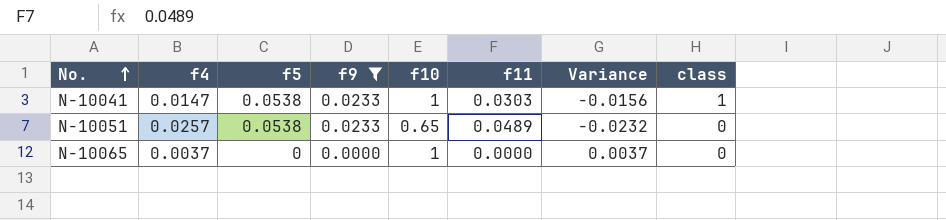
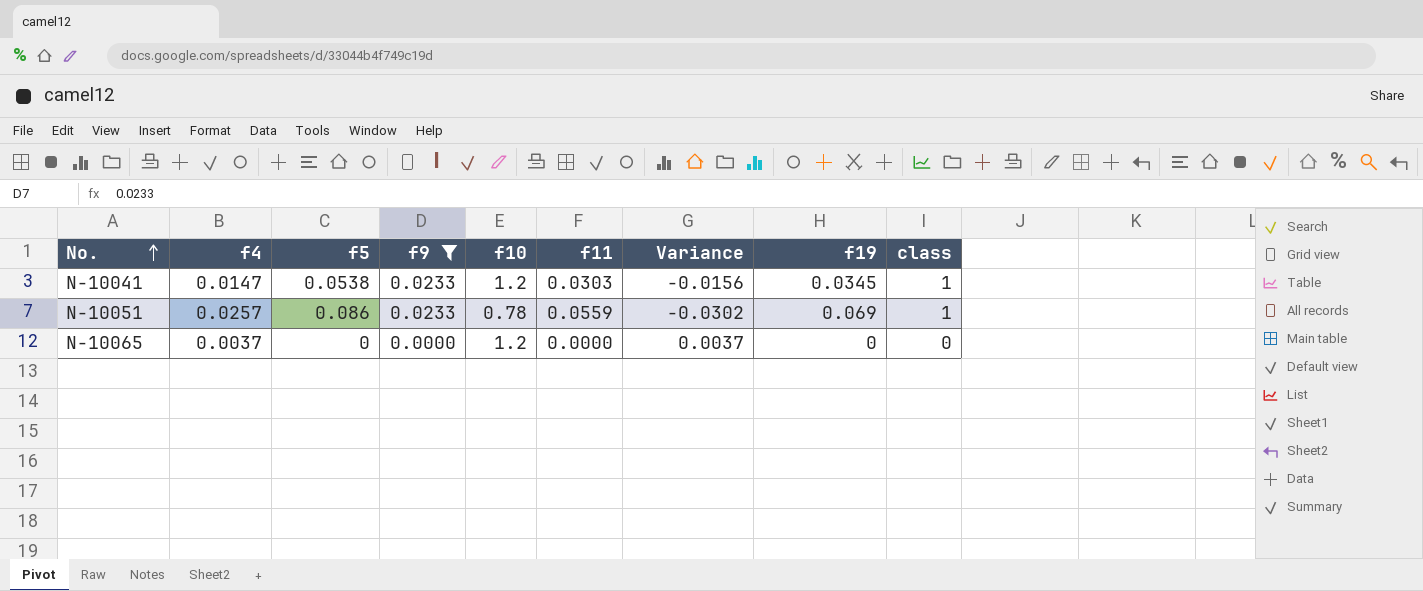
column f19 | position: none -> 8
N-10041 | f10: 1 -> 1.2
N-10051 | f5: 0.0538 -> 0.086
N-10051 | f10: 0.65 -> 0.78
N-10051 | f11: 0.0489 -> 0.0559
N-10051 | Variance: -0.0232 -> -0.0302
N-10051 | class: 0 -> 1
N-10065 | f10: 1 -> 1.2

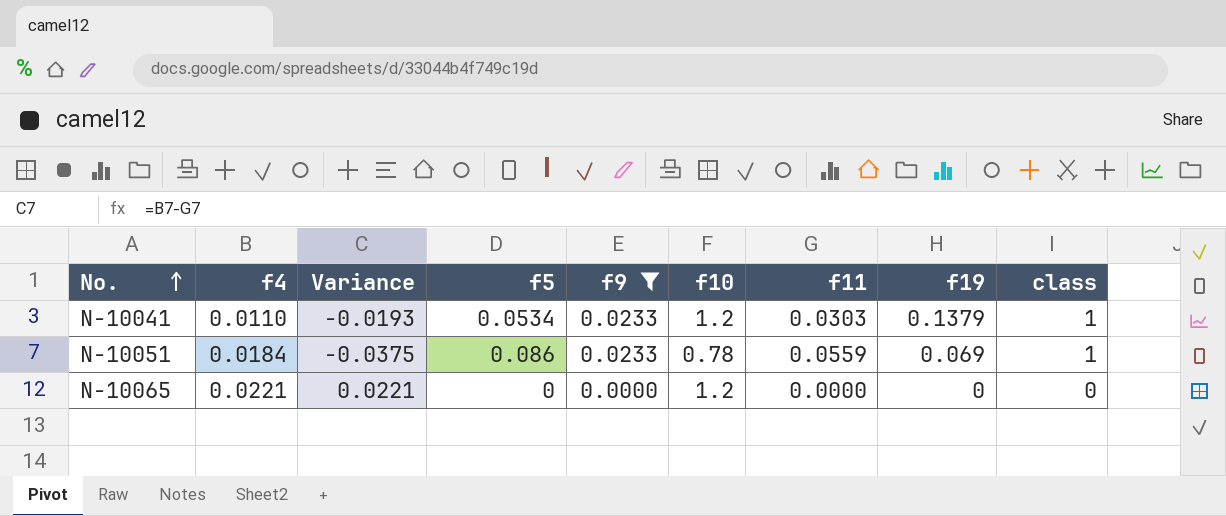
column Variance | position: 7 -> 3
N-10041 | f4: 0.0147 -> 0.0110
N-10041 | Variance: -0.0156 -> -0.0193
N-10041 | f5: 0.0538 -> 0.0534
N-10041 | f19: 0.0345 -> 0.1379
N-10051 | f4: 0.0257 -> 0.0184
N-10051 | Variance: -0.0302 -> -0.0375
N-10065 | f4: 0.0037 -> 0.0221
N-10065 | Variance: 0.0037 -> 0.0221

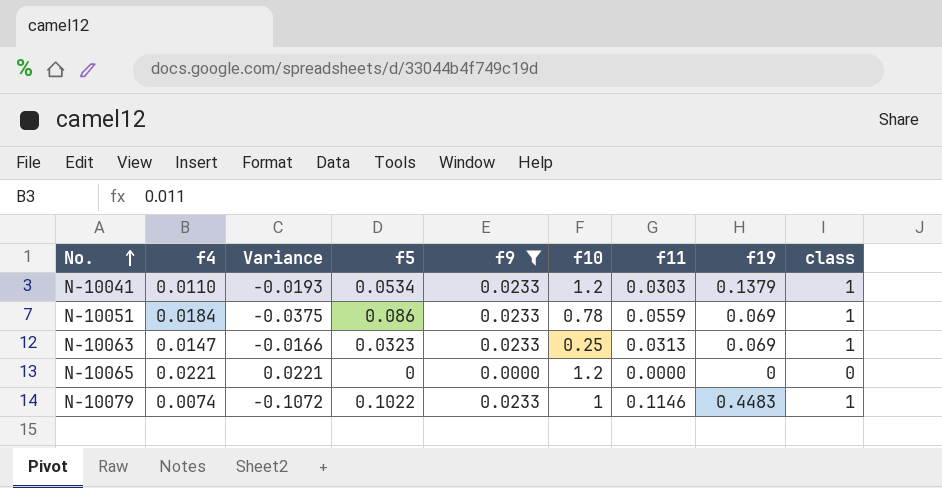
row N-10063: none -> 0.0147 | -0.0166 | 0.0323 | 0.0233 | 0.25 | 0.0313 | 0.069 | 1
row N-10079: none -> 0.0074 | -0.1072 | 0.1022 | 0.0233 | 1 | 0.1146 | 0.4483 | 1

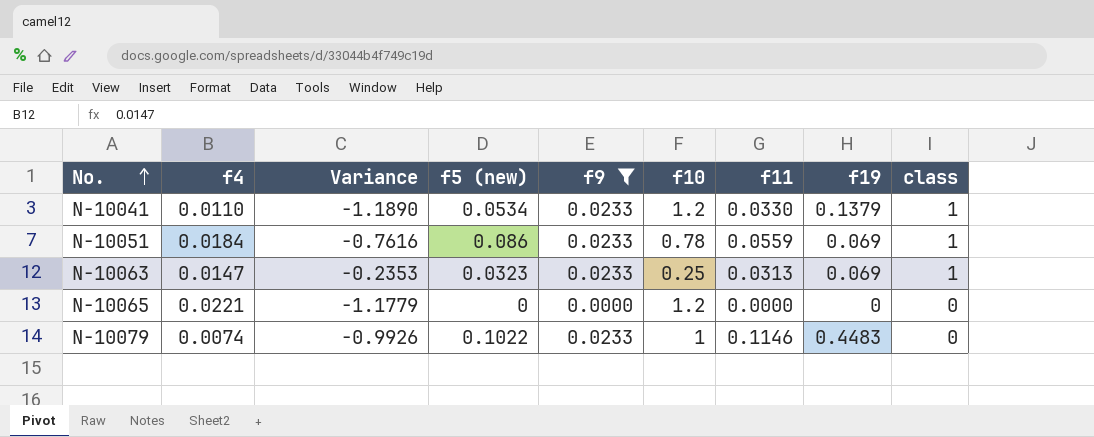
column Variance | formula: [f4] - [f11] -> [f4] - [f10]
column name: f5 -> f5 (new)
N-10041 | f11: 0.0303 -> 0.0330
N-10079 | class: 1 -> 0

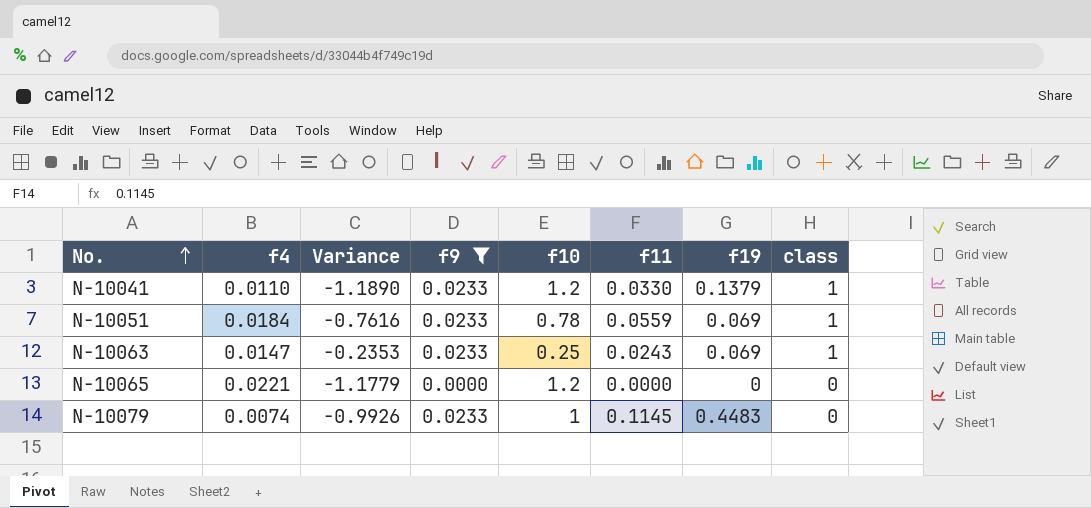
column f5 (new) | position: 4 -> none
N-10063 | f11: 0.0313 -> 0.0243
N-10079 | f11: 0.1146 -> 0.1145

